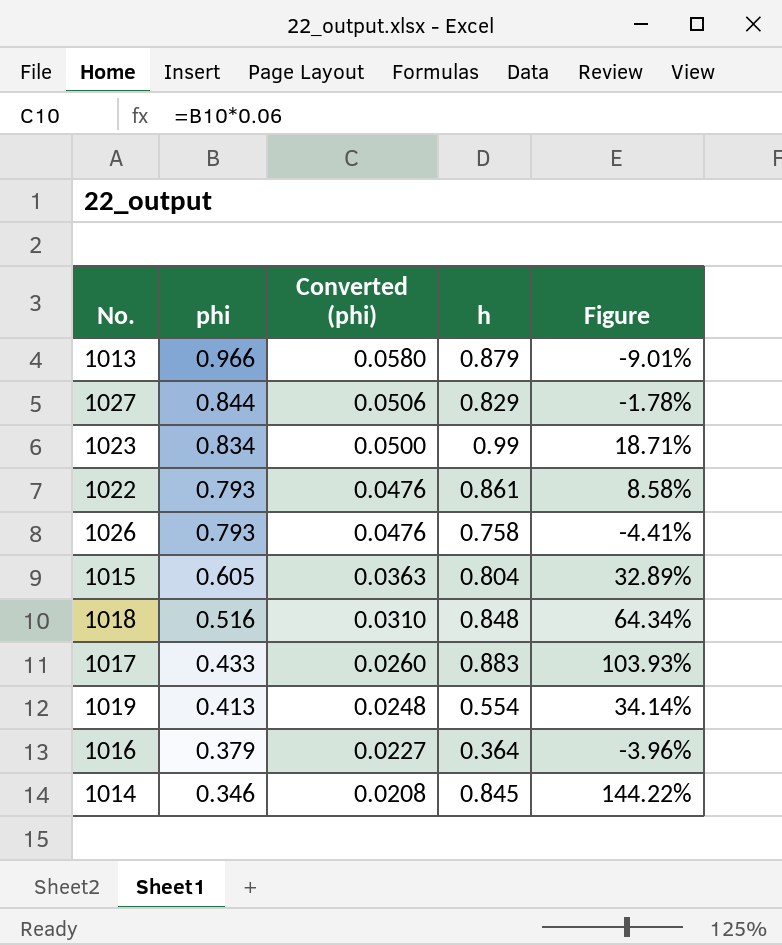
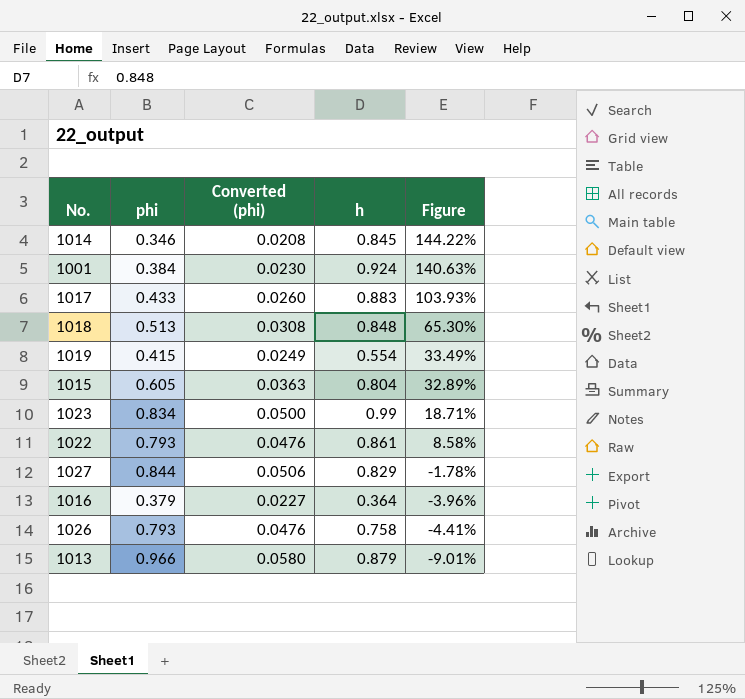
row order: phi descending -> Figure descending
row 1001: none -> 0.384 | 0.0230 | 0.924 | 140.63%
1018 | phi: 0.516 -> 0.513
1018 | Converted (phi): 0.0310 -> 0.0308
1018 | Figure: 64.34% -> 65.30%
1019 | phi: 0.413 -> 0.415
1019 | Converted (phi): 0.0248 -> 0.0249
1019 | Figure: 34.14% -> 33.49%

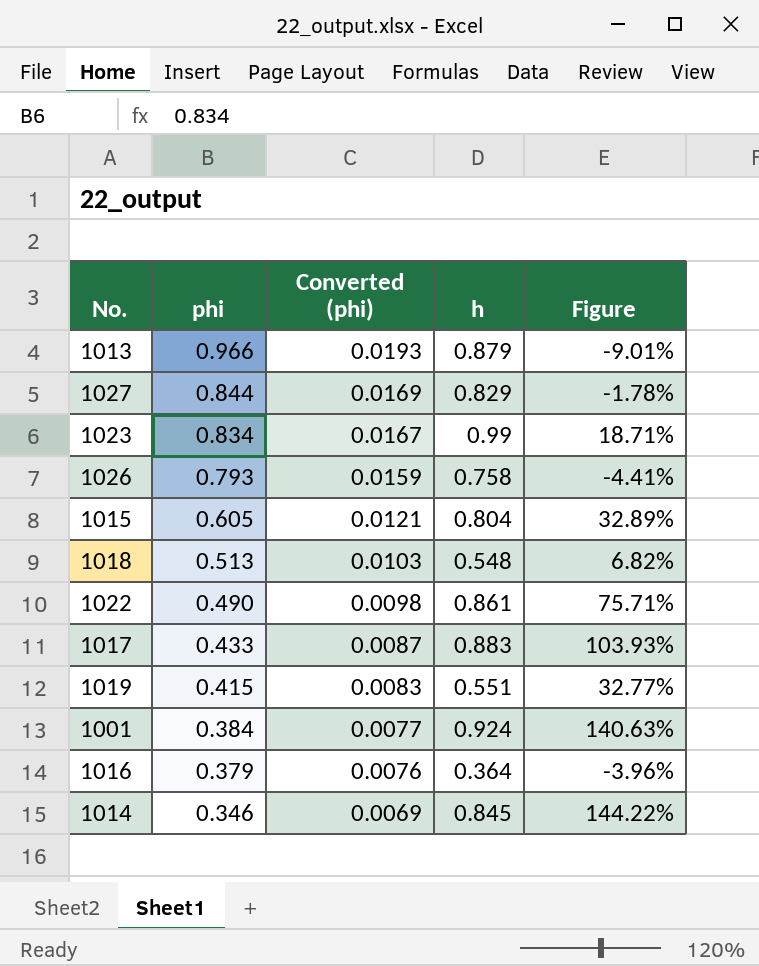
row order: Figure descending -> phi descending
column Converted (phi) | formula: [phi] * 0.06 -> [phi] * 0.02
1018 | h: 0.848 -> 0.548
1018 | Figure: 65.30% -> 6.82%
1022 | phi: 0.793 -> 0.490
1022 | Figure: 8.58% -> 75.71%
1019 | h: 0.554 -> 0.551
1019 | Figure: 33.49% -> 32.77%

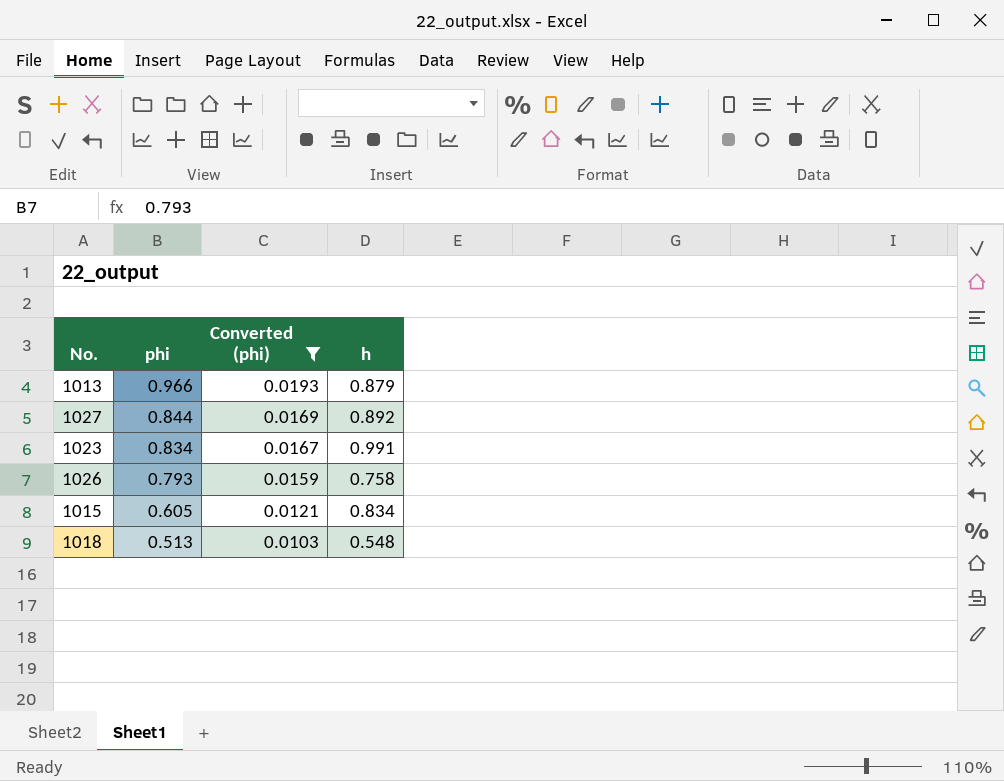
filter: none -> Converted (phi) >= 0.0103
column Figure | formula: ([h] - [phi]) / [phi] -> none
1027 | h: 0.829 -> 0.892
1023 | h: 0.99 -> 0.991
1015 | h: 0.804 -> 0.834

